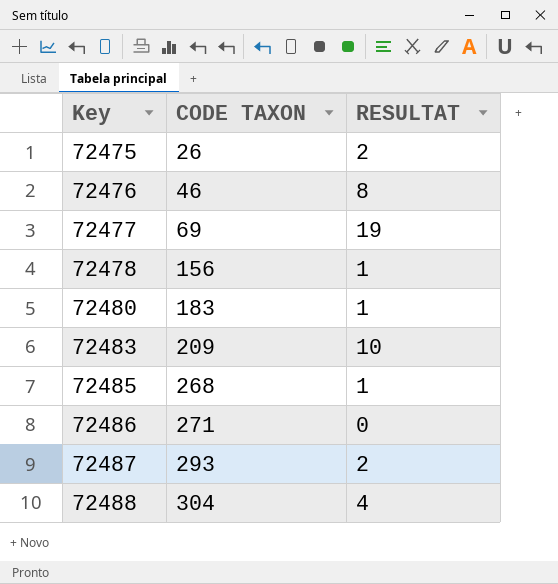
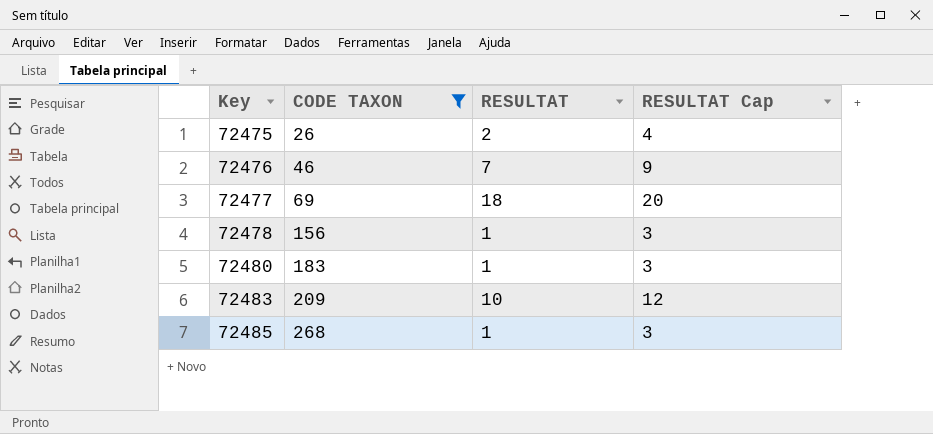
filter: none -> CODE TAXON <= 268
column RESULTAT Cap | formula: none -> [RESULTAT] + 2
72476 | RESULTAT: 8 -> 7
72477 | RESULTAT: 19 -> 18

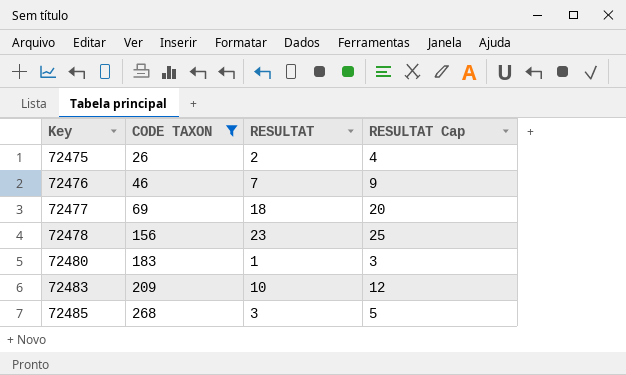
72478 | RESULTAT: 1 -> 23
72478 | RESULTAT Cap: 3 -> 25
72485 | RESULTAT: 1 -> 3
72485 | RESULTAT Cap: 3 -> 5

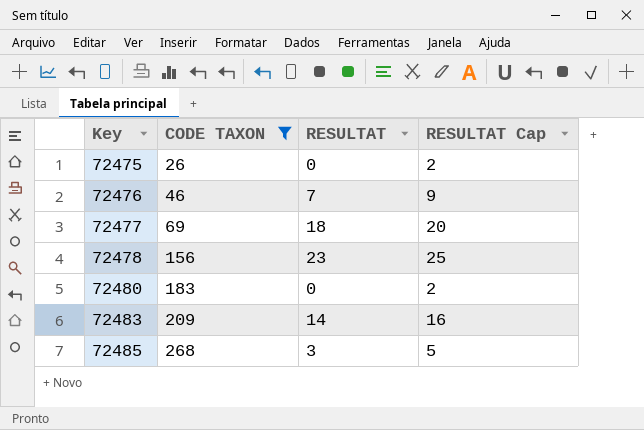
72475 | RESULTAT: 2 -> 0
72475 | RESULTAT Cap: 4 -> 2
72480 | RESULTAT: 1 -> 0
72480 | RESULTAT Cap: 3 -> 2
72483 | RESULTAT: 10 -> 14
72483 | RESULTAT Cap: 12 -> 16

